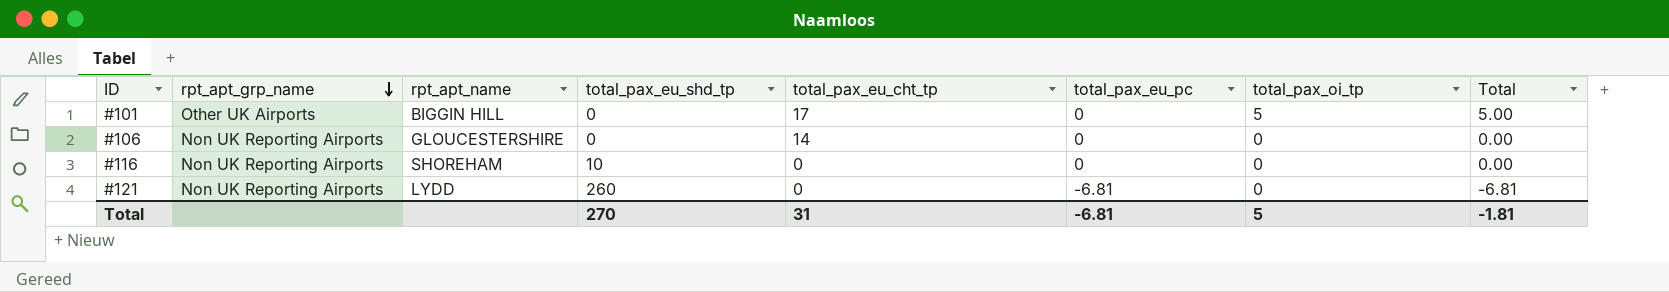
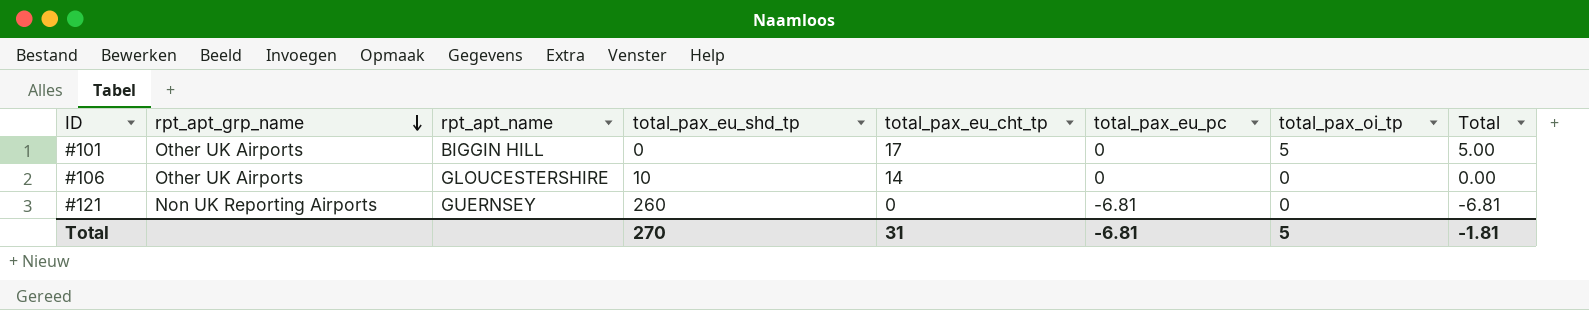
row #116: Non UK Reporting Airports | SHOREHAM | 10 | 0 | 0 | 0 | 0.00 -> none
#106 | rpt_apt_grp_name: Non UK Reporting Airports -> Other UK Airports
#106 | total_pax_eu_shd_tp: 0 -> 10
#121 | rpt_apt_name: LYDD -> GUERNSEY

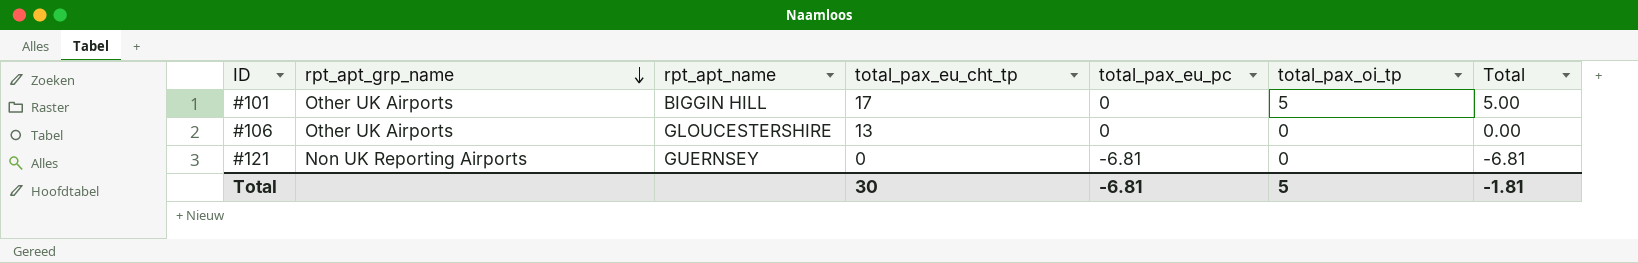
column total_pax_eu_shd_tp | position: 4 -> none
#106 | total_pax_eu_cht_tp: 14 -> 13
Total | total_pax_eu_cht_tp: 31 -> 30

